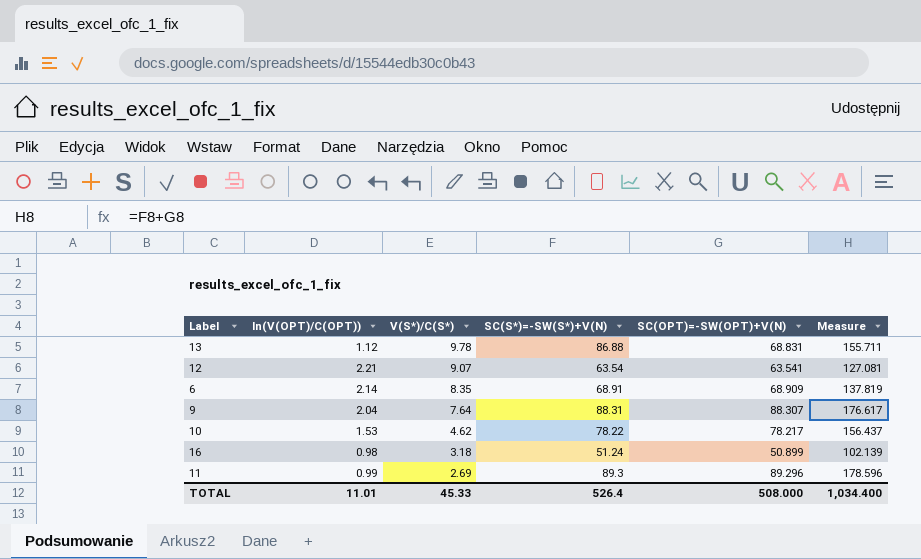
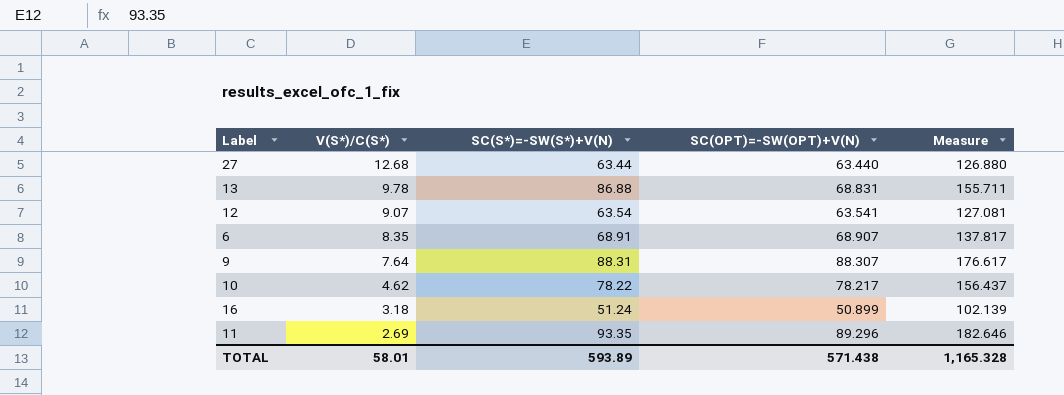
column ln(V(OPT)/C(OPT)) | position: 2 -> none
row 27: none -> 12.68 | 63.44 | 63.440 | 126.880
6 | SC(OPT)=-SW(OPT)+V(N): 68.909 -> 68.907
6 | Measure: 137.819 -> 137.817
11 | SC(S*)=-SW(S*)+V(N): 89.3 -> 93.35
11 | Measure: 178.596 -> 182.646
TOTAL | V(S*)/C(S*): 45.33 -> 58.01
TOTAL | SC(S*)=-SW(S*)+V(N): 526.4 -> 593.89
TOTAL | SC(OPT)=-SW(OPT)+V(N): 508.000 -> 571.438
TOTAL | Measure: 1,034.400 -> 1,165.328

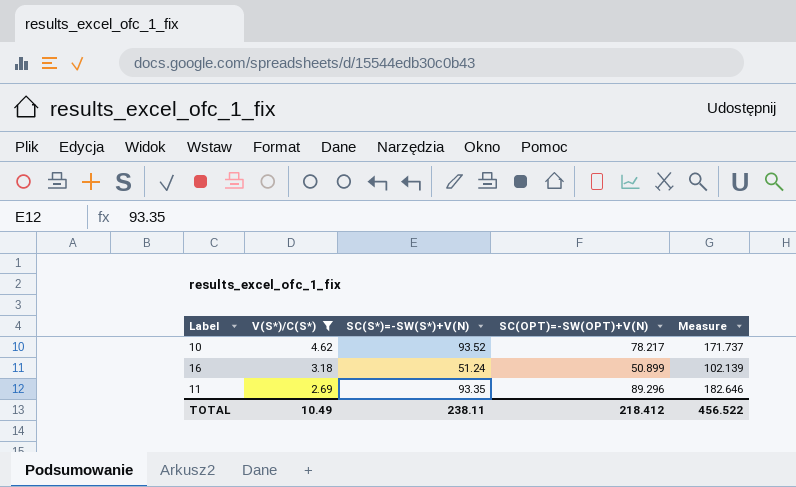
filter: none -> V(S*)/C(S*) <= 4.62
10 | SC(S*)=-SW(S*)+V(N): 78.22 -> 93.52
10 | Measure: 156.437 -> 171.737
TOTAL | V(S*)/C(S*): 58.01 -> 10.49
TOTAL | SC(S*)=-SW(S*)+V(N): 593.89 -> 238.11
TOTAL | SC(OPT)=-SW(OPT)+V(N): 571.438 -> 218.412
TOTAL | Measure: 1,165.328 -> 456.522

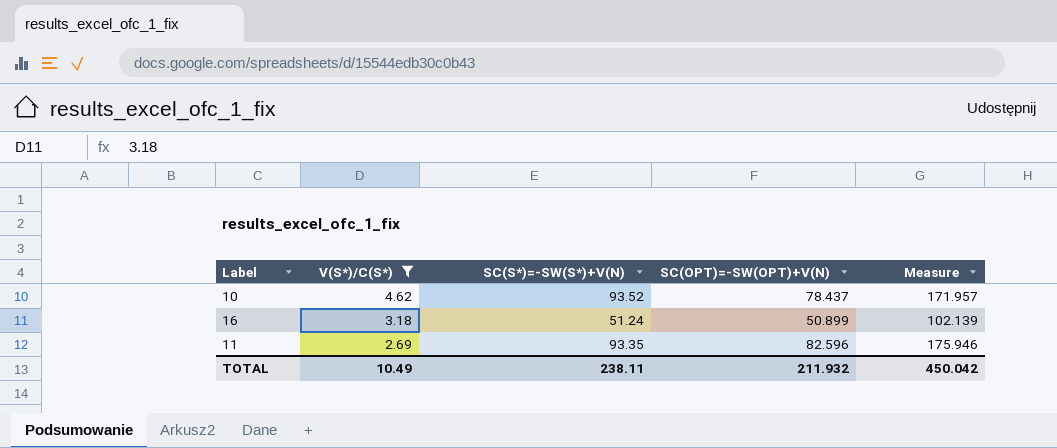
10 | SC(OPT)=-SW(OPT)+V(N): 78.217 -> 78.437
10 | Measure: 171.737 -> 171.957
11 | SC(OPT)=-SW(OPT)+V(N): 89.296 -> 82.596
11 | Measure: 182.646 -> 175.946
TOTAL | SC(OPT)=-SW(OPT)+V(N): 218.412 -> 211.932
TOTAL | Measure: 456.522 -> 450.042

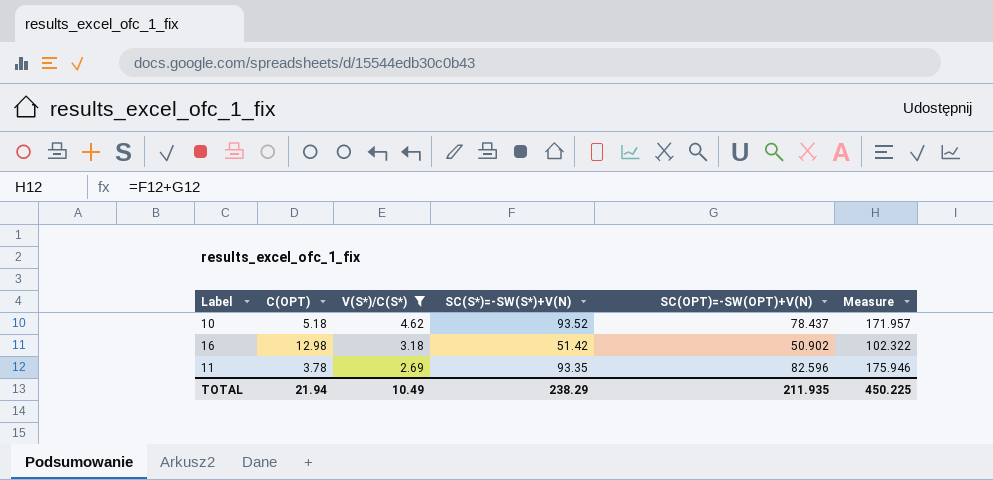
column C(OPT) | position: none -> 2
16 | SC(S*)=-SW(S*)+V(N): 51.24 -> 51.42
16 | SC(OPT)=-SW(OPT)+V(N): 50.899 -> 50.902
16 | Measure: 102.139 -> 102.322
TOTAL | SC(S*)=-SW(S*)+V(N): 238.11 -> 238.29
TOTAL | SC(OPT)=-SW(OPT)+V(N): 211.932 -> 211.935
TOTAL | Measure: 450.042 -> 450.225

